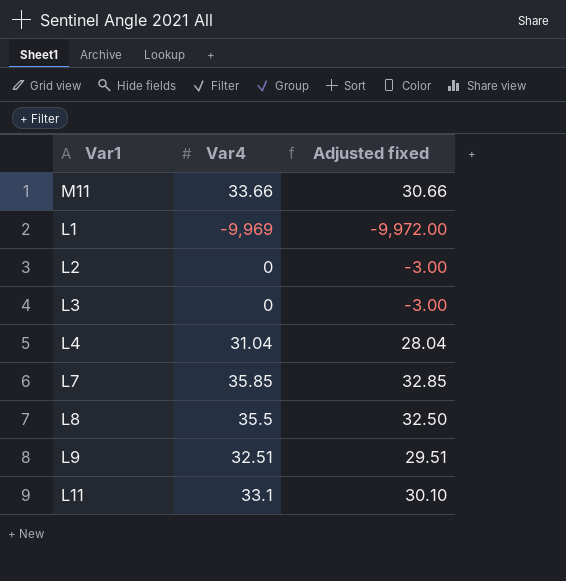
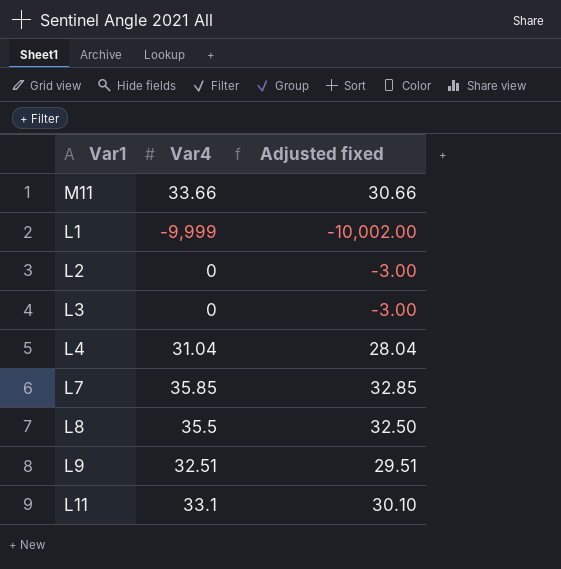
L1 | Var4: -9,969 -> -9,999
L1 | Adjusted fixed: -9,972.00 -> -10,002.00

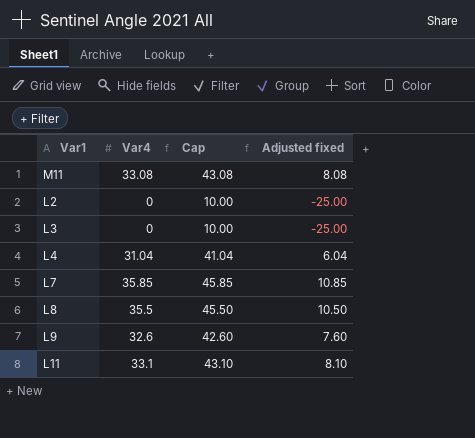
column Cap | formula: none -> [Var4] + 10
column Adjusted fixed | formula: [Var4] - 3 -> [Var4] - 25
row L1: -9,999 | -10,002.00 -> none
M11 | Var4: 33.66 -> 33.08
L9 | Var4: 32.51 -> 32.6

